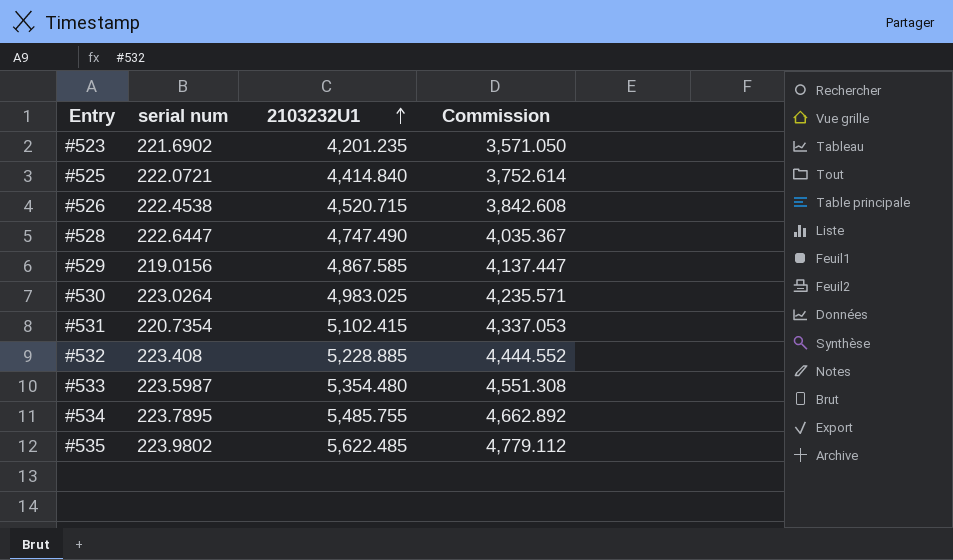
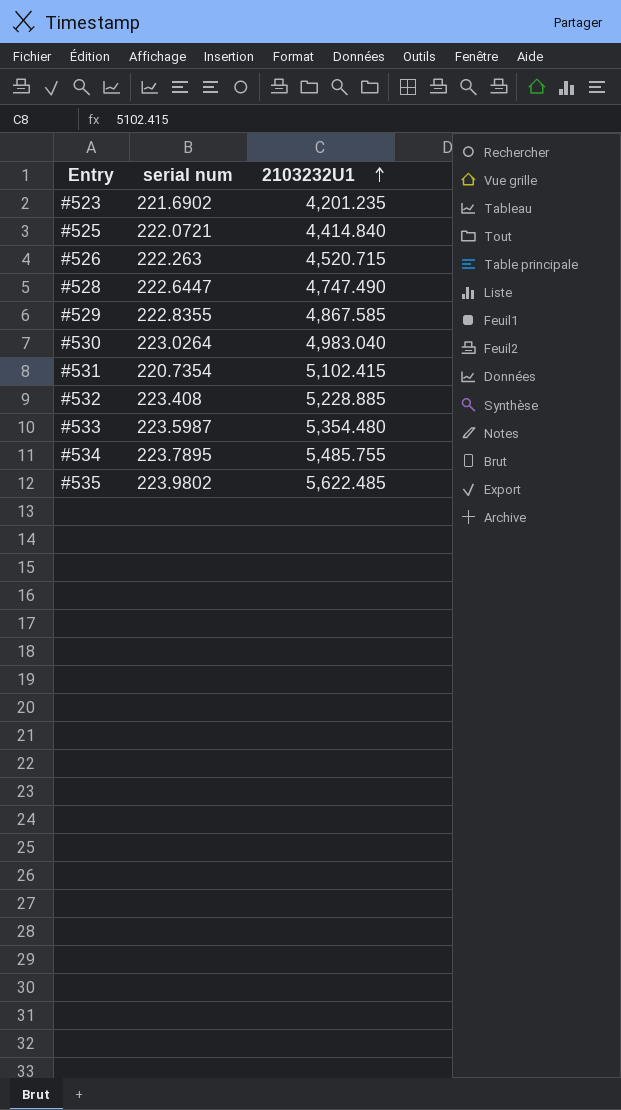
column Commission | formula: [2103232U1] * 0.85 -> none
#526 | serial num: 222.4538 -> 222.263
#529 | serial num: 219.0156 -> 222.8355
#530 | 2103232U1: 4,983.025 -> 4,983.040

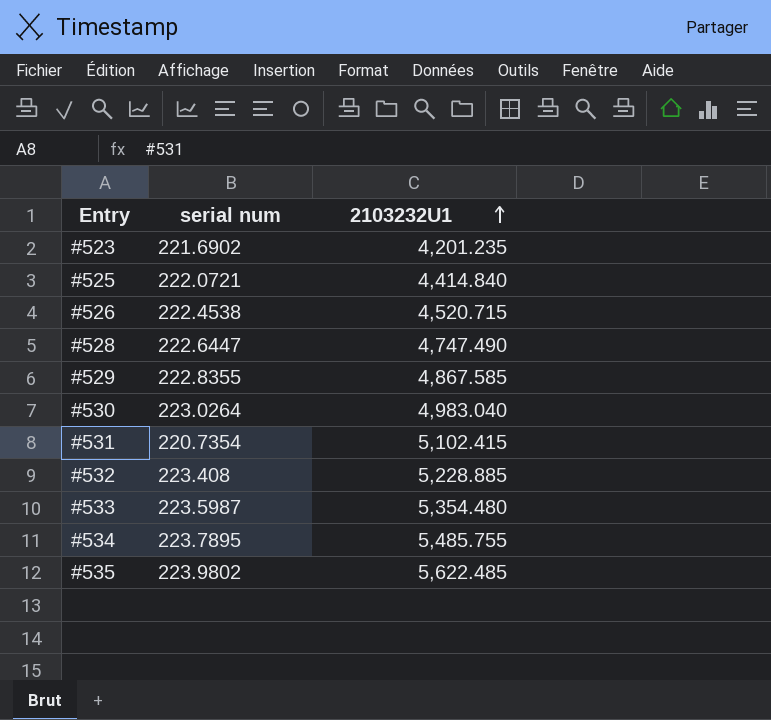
#526 | serial num: 222.263 -> 222.4538

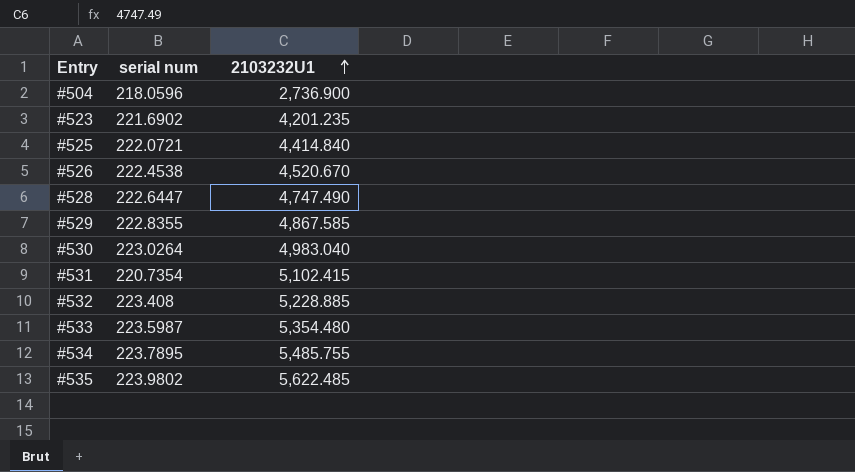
row #504: none -> 218.0596 | 2,736.900
#526 | 2103232U1: 4,520.715 -> 4,520.670

